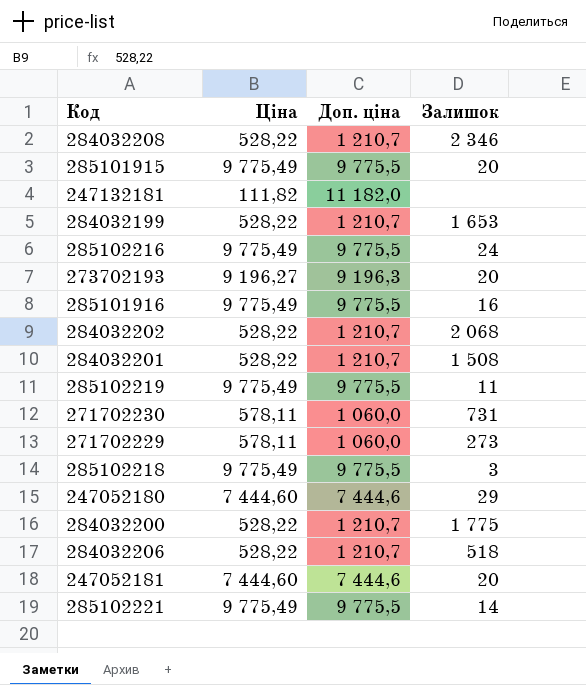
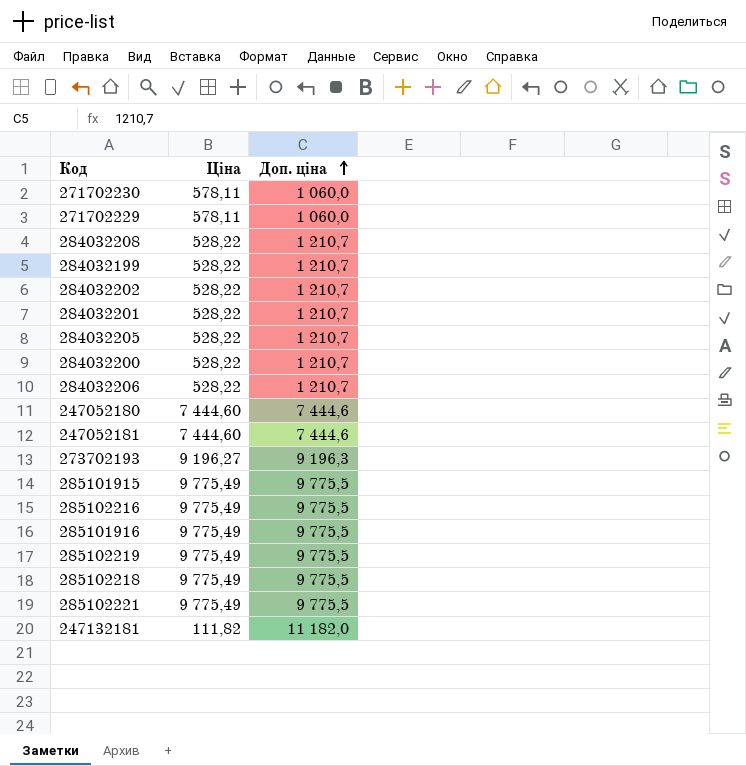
row order: none -> Доп. ціна ascending
column Залишок | position: 4 -> none
row 284032205: none -> 528,22 | 1 210,7

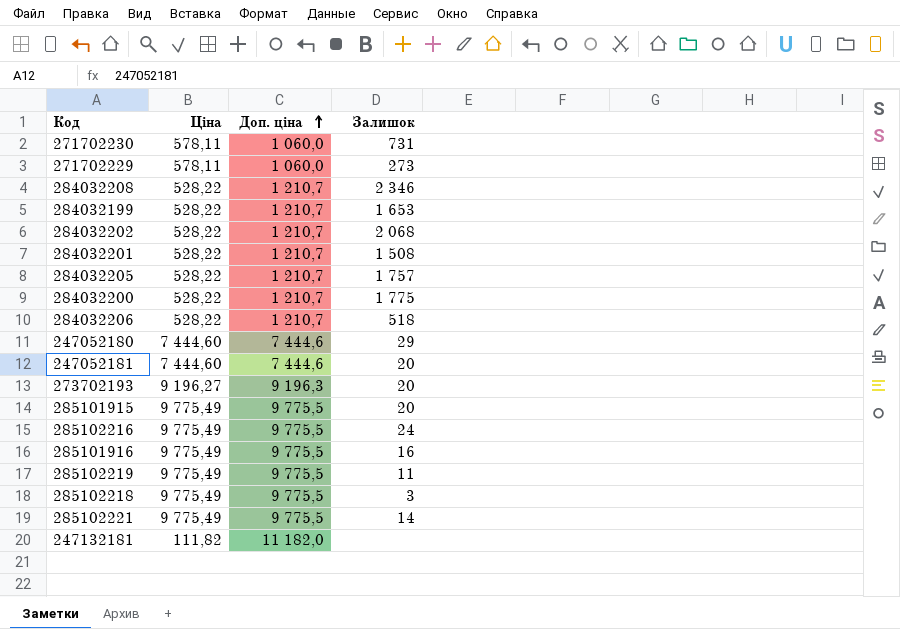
column Залишок | position: none -> 4

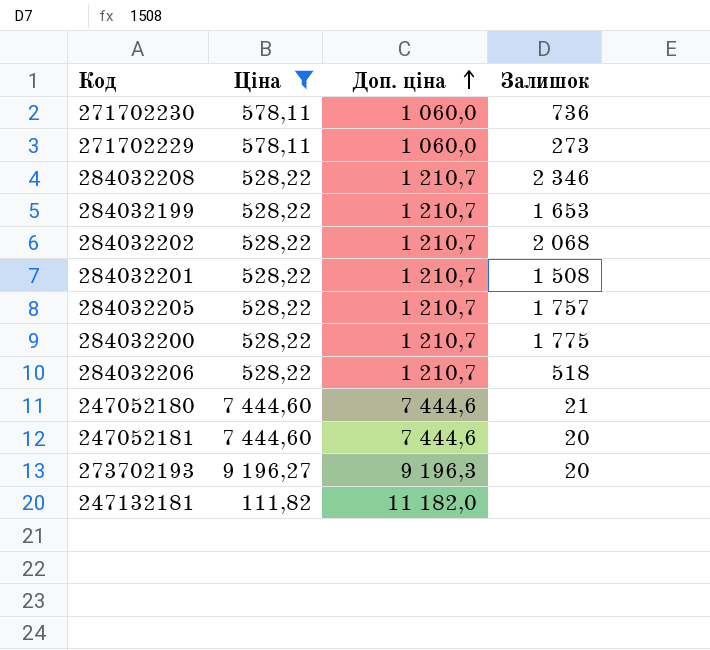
filter: none -> Ціна != 9 775,49
271702230 | Залишок: 731 -> 736
247052180 | Залишок: 29 -> 21

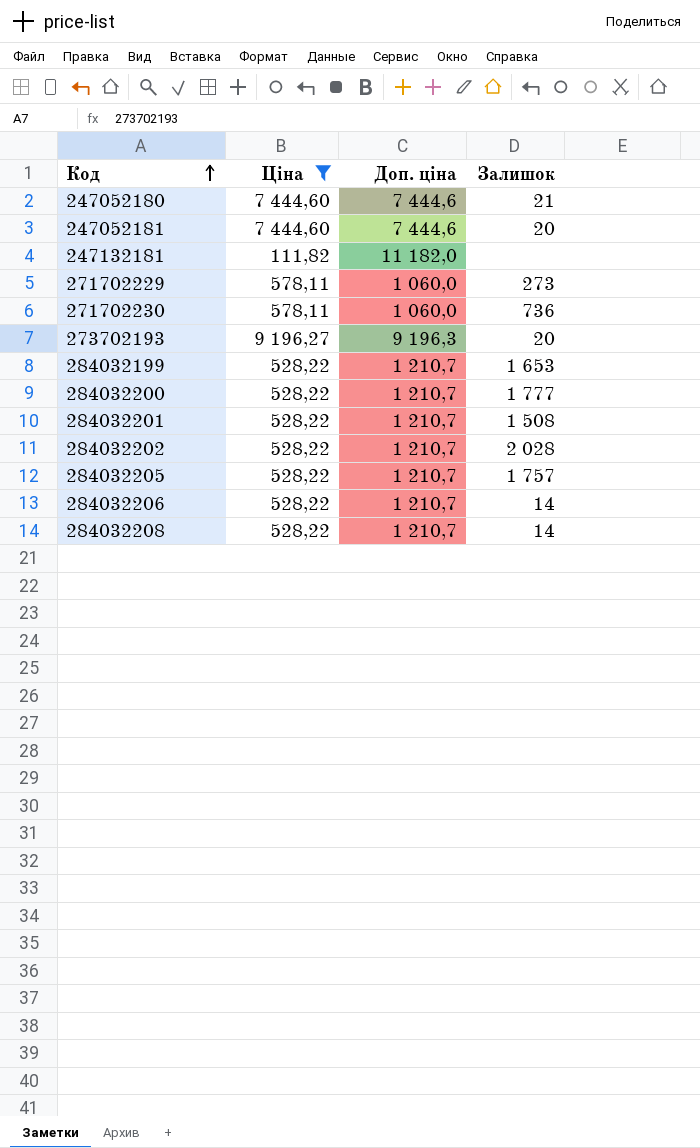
row order: Доп. ціна ascending -> Код ascending
284032200 | Залишок: 1 775 -> 1 777
284032202 | Залишок: 2 068 -> 2 028
284032206 | Залишок: 518 -> 14
284032208 | Залишок: 2 346 -> 14

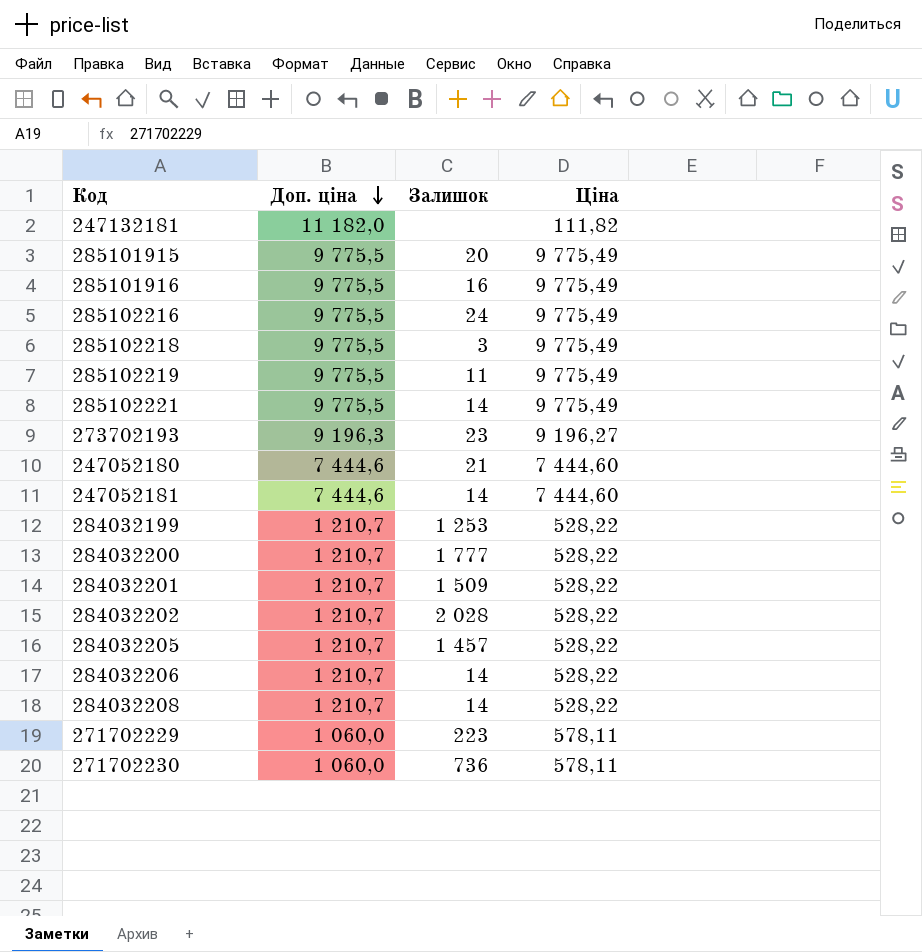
filter: Ціна != 9 775,49 -> none
row order: Код ascending -> Доп. ціна descending
column Ціна | position: 2 -> 4
273702193 | Залишок: 20 -> 23
247052181 | Залишок: 20 -> 14
284032199 | Залишок: 1 653 -> 1 253
284032201 | Залишок: 1 508 -> 1 509
284032205 | Залишок: 1 757 -> 1 457
271702229 | Залишок: 273 -> 223

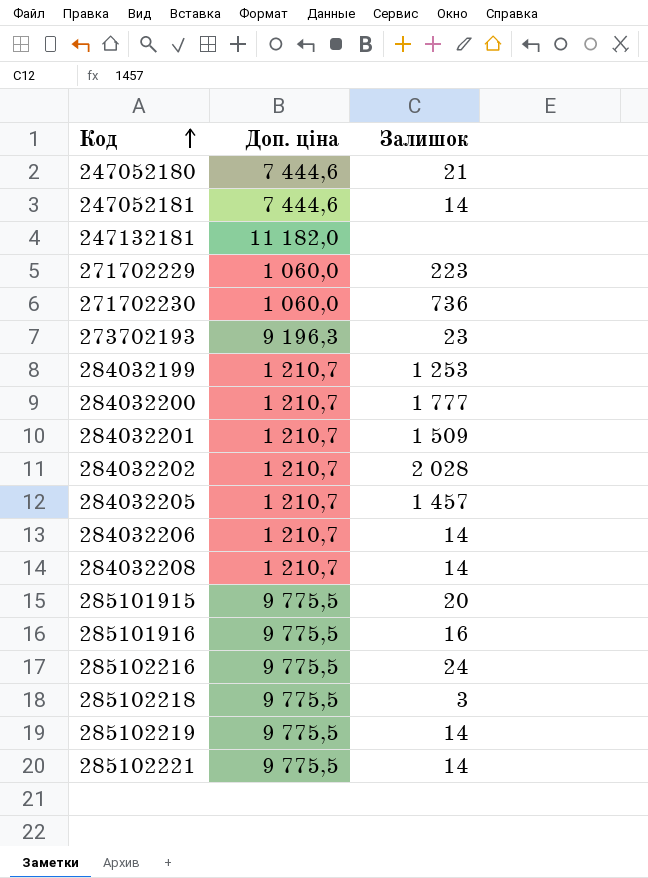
row order: Доп. ціна descending -> Код ascending
column Ціна | position: 4 -> none
285102219 | Залишок: 11 -> 14

